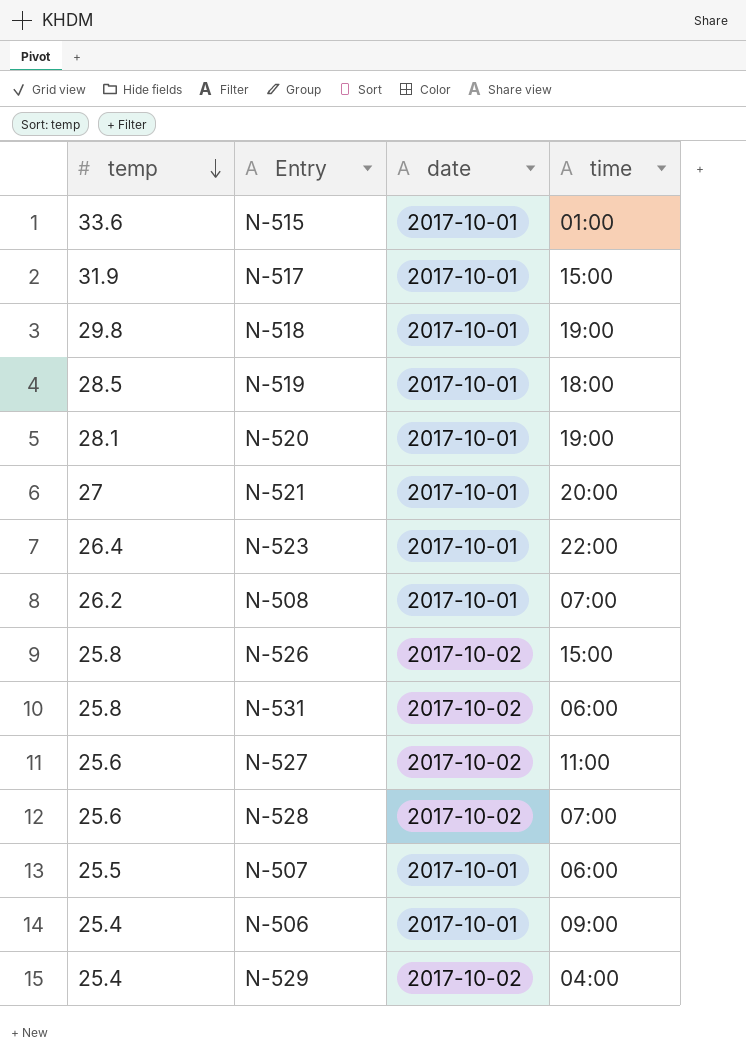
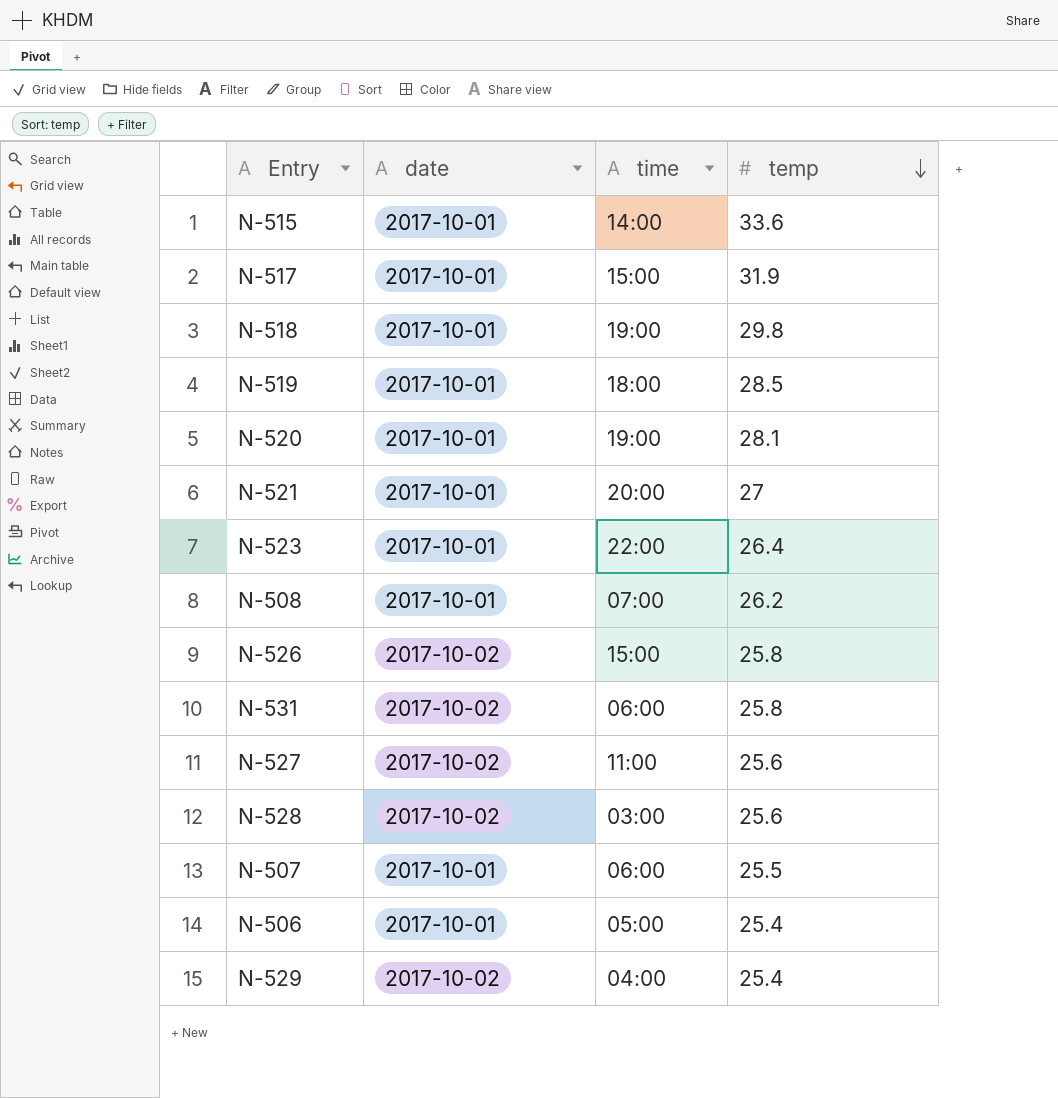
column temp | position: 1 -> 4
N-515 | time: 01:00 -> 14:00
N-528 | time: 07:00 -> 03:00
N-506 | time: 09:00 -> 05:00

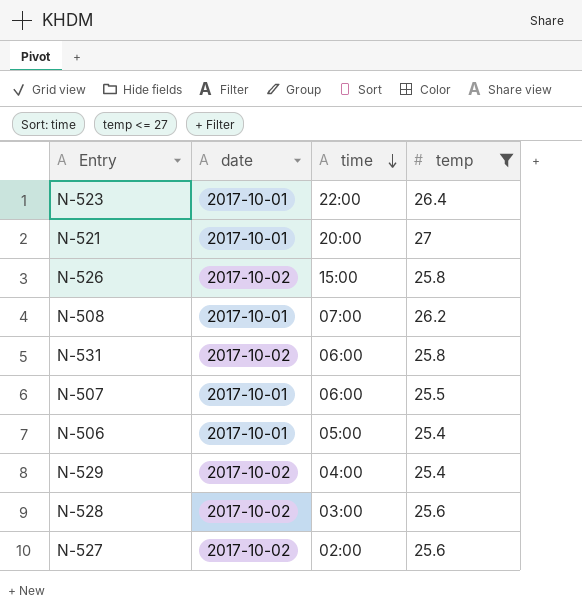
filter: none -> temp <= 27
row order: temp descending -> time descending
N-527 | time: 11:00 -> 02:00

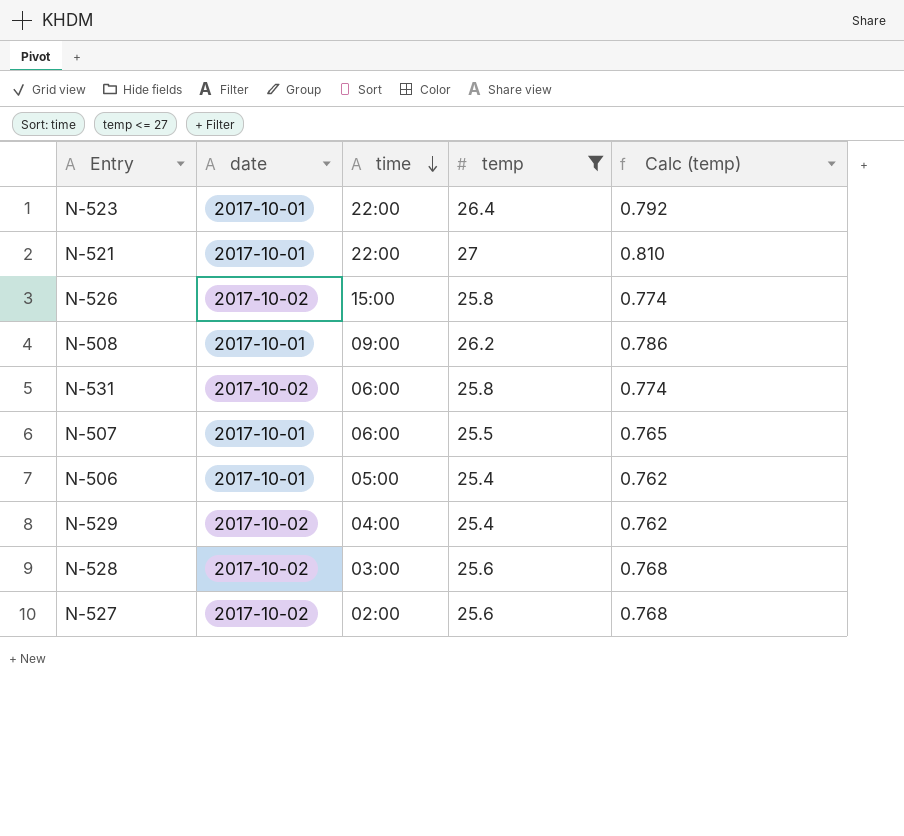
column Calc (temp) | formula: none -> [temp] * 0.03
N-521 | time: 20:00 -> 22:00
N-508 | time: 07:00 -> 09:00

